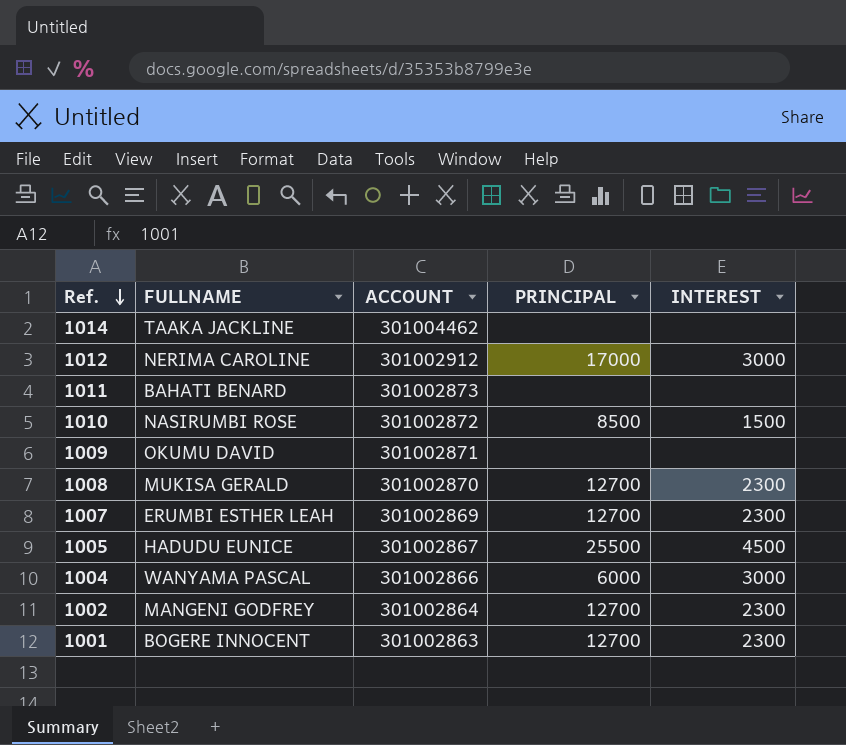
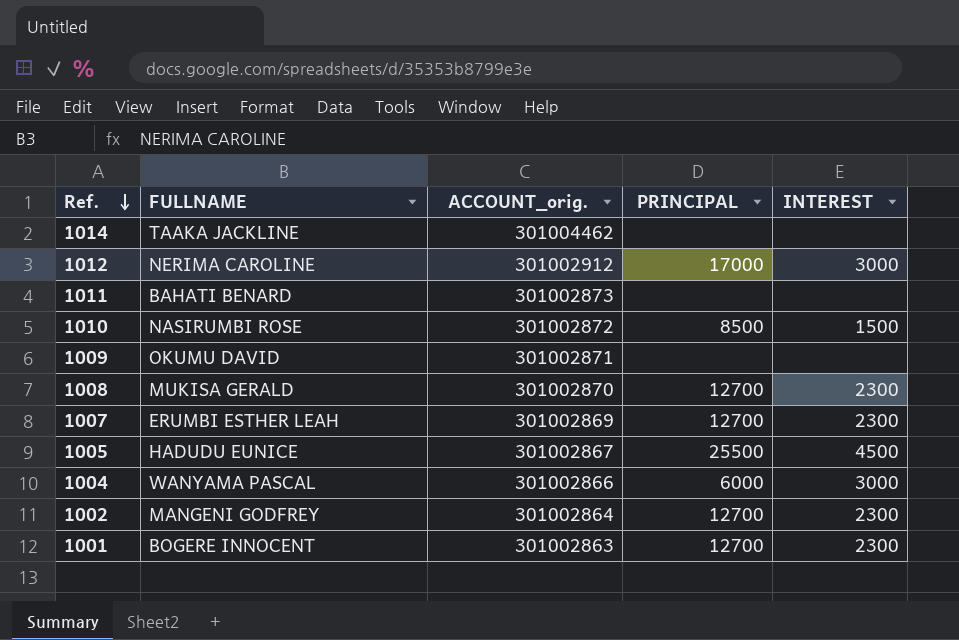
column name: ACCOUNT -> ACCOUNT_orig.

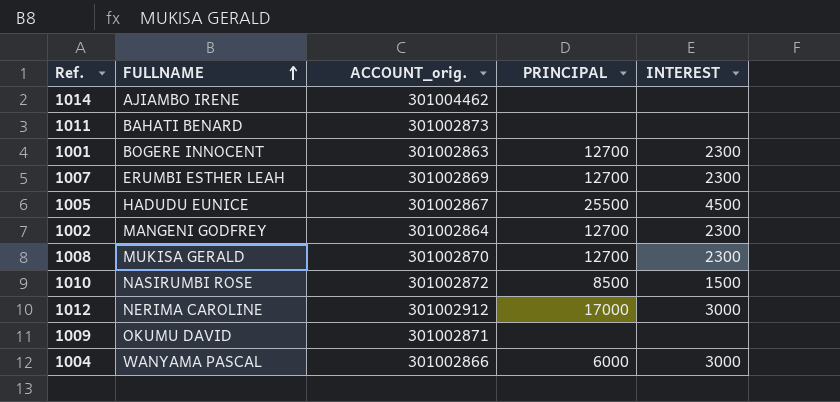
row order: Ref. descending -> FULLNAME ascending
1014 | FULLNAME: TAAKA JACKLINE -> AJIAMBO IRENE

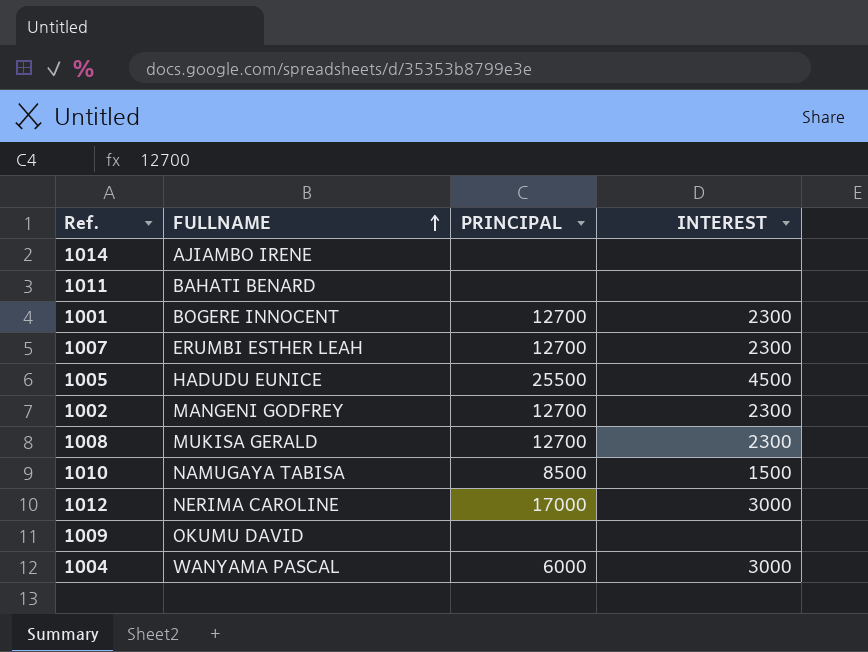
column ACCOUNT_orig. | position: 3 -> none
1010 | FULLNAME: NASIRUMBI ROSE -> NAMUGAYA TABISA

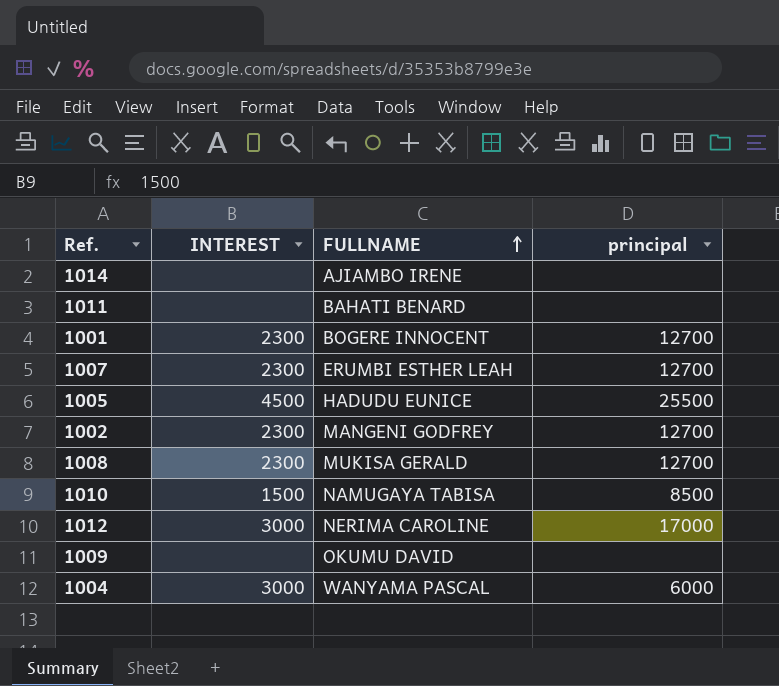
column INTEREST | position: 4 -> 2
column name: PRINCIPAL -> principal

